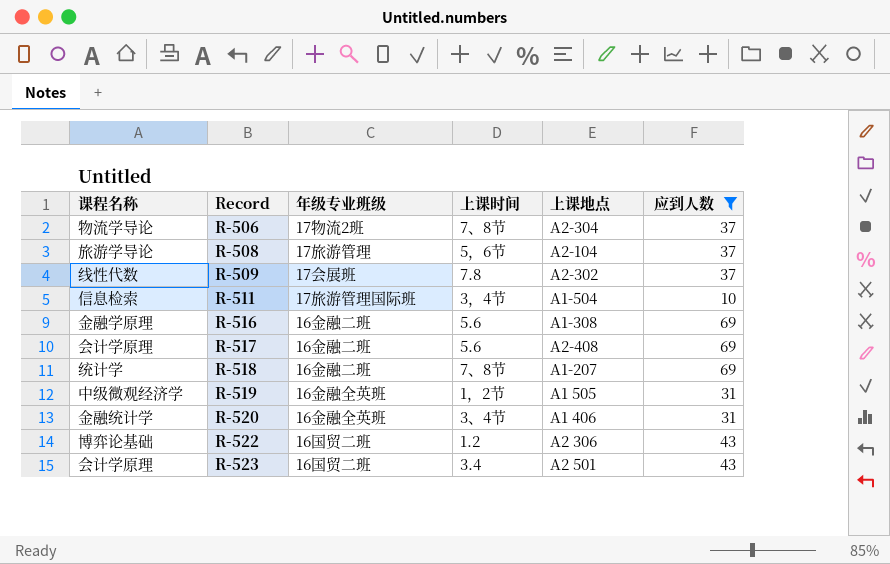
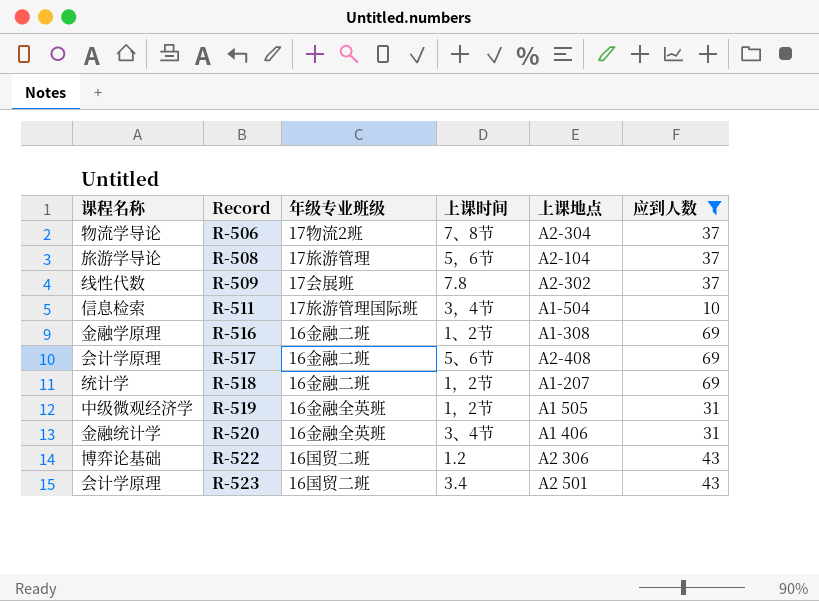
R-516 | 上课时间: 5.6 -> 1、2节
R-517 | 上课时间: 5.6 -> 5、6节
R-518 | 上课时间: 7、8节 -> 1，2节

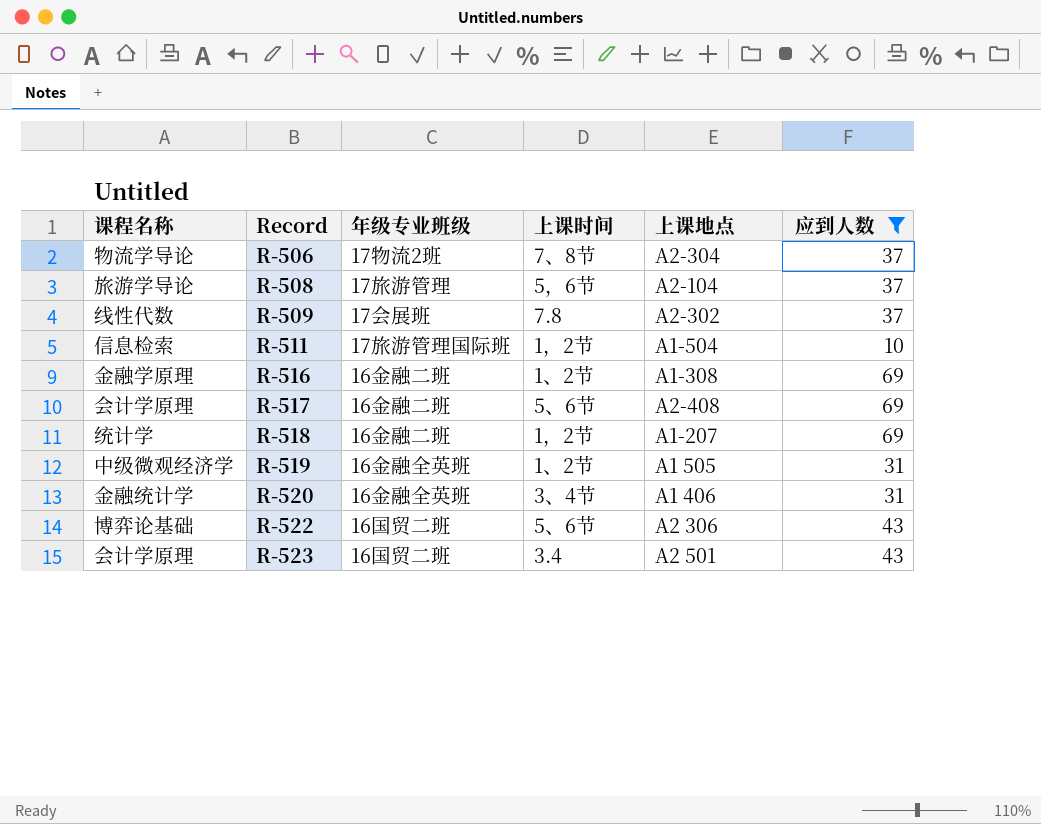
R-511 | 上课时间: 3，4节 -> 1，2节
R-519 | 上课时间: 1，2节 -> 1、2节
R-522 | 上课时间: 1.2 -> 5、6节

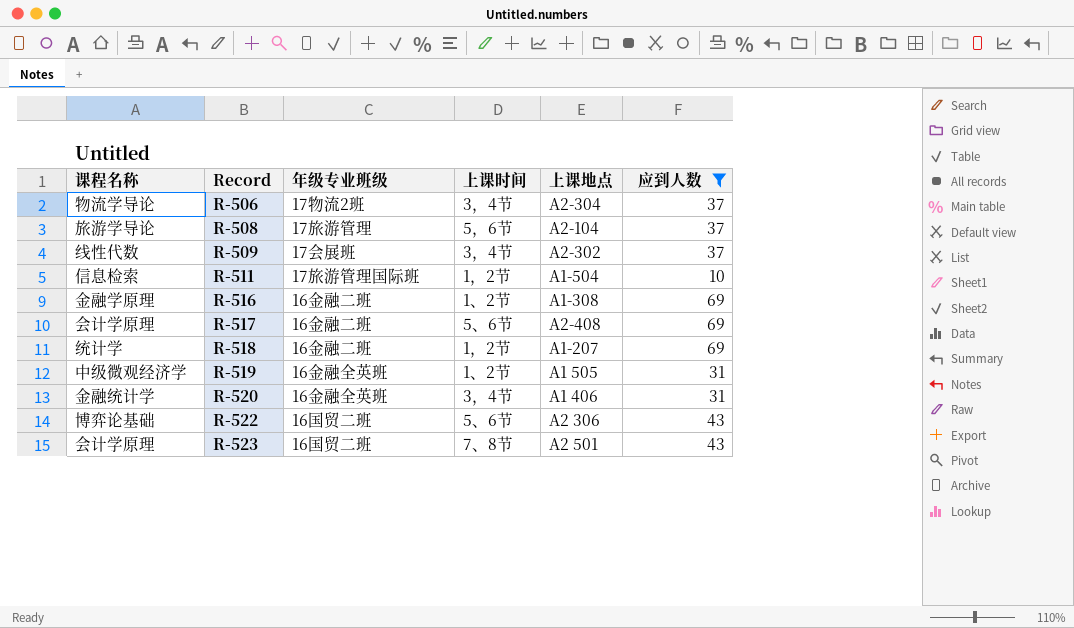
R-506 | 上课时间: 7、8节 -> 3，4节
R-509 | 上课时间: 7.8 -> 3，4节
R-520 | 上课时间: 3、4节 -> 3，4节
R-523 | 上课时间: 3.4 -> 7、8节

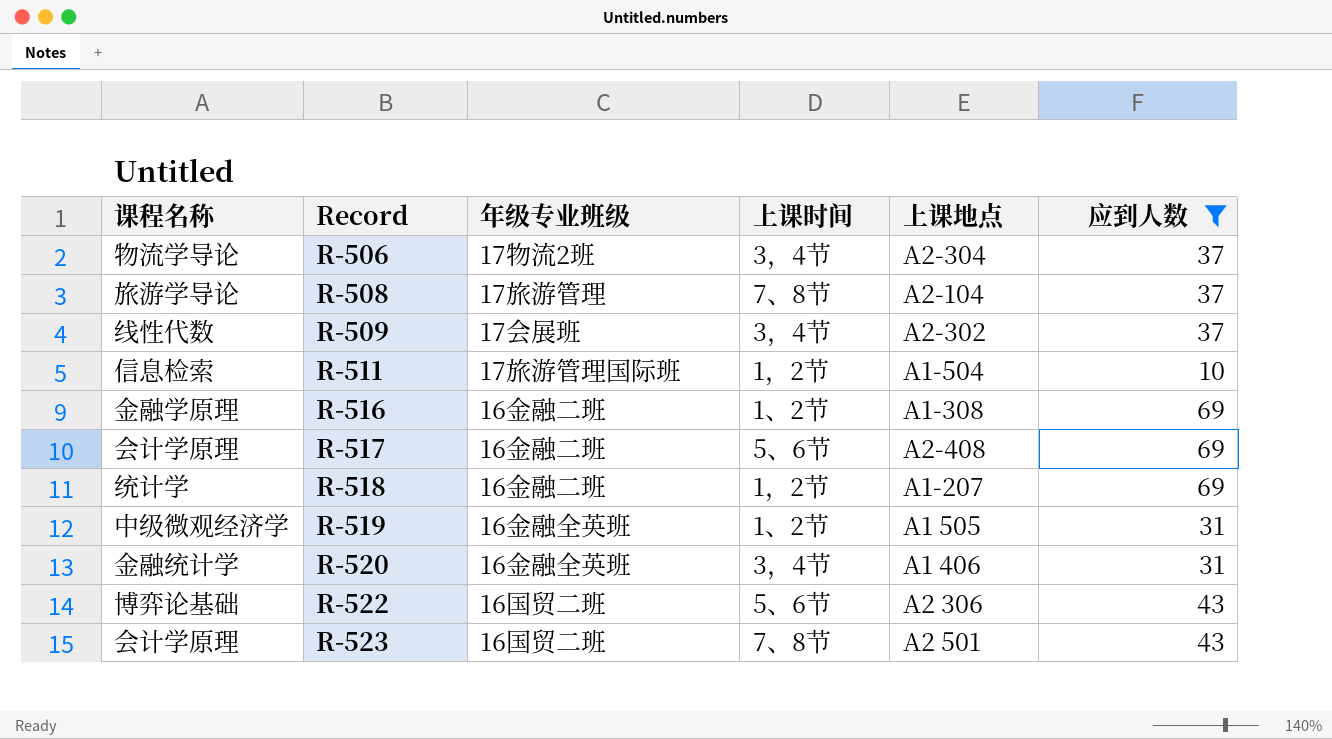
R-508 | 上课时间: 5，6节 -> 7、8节

